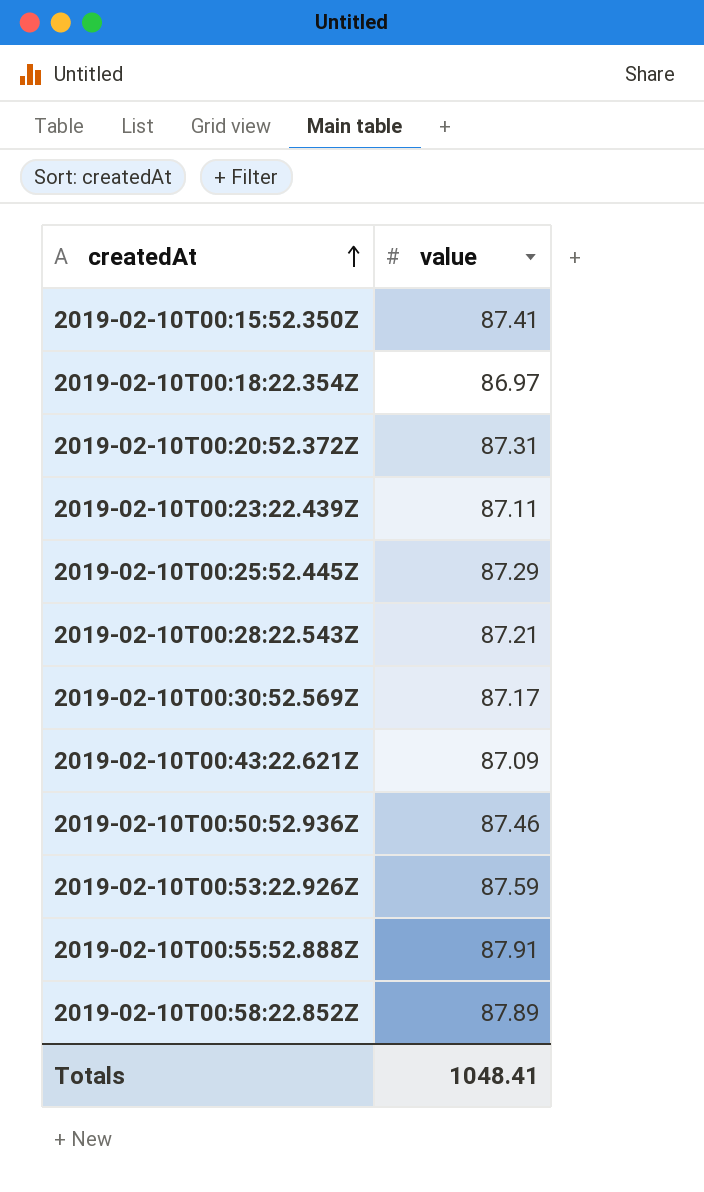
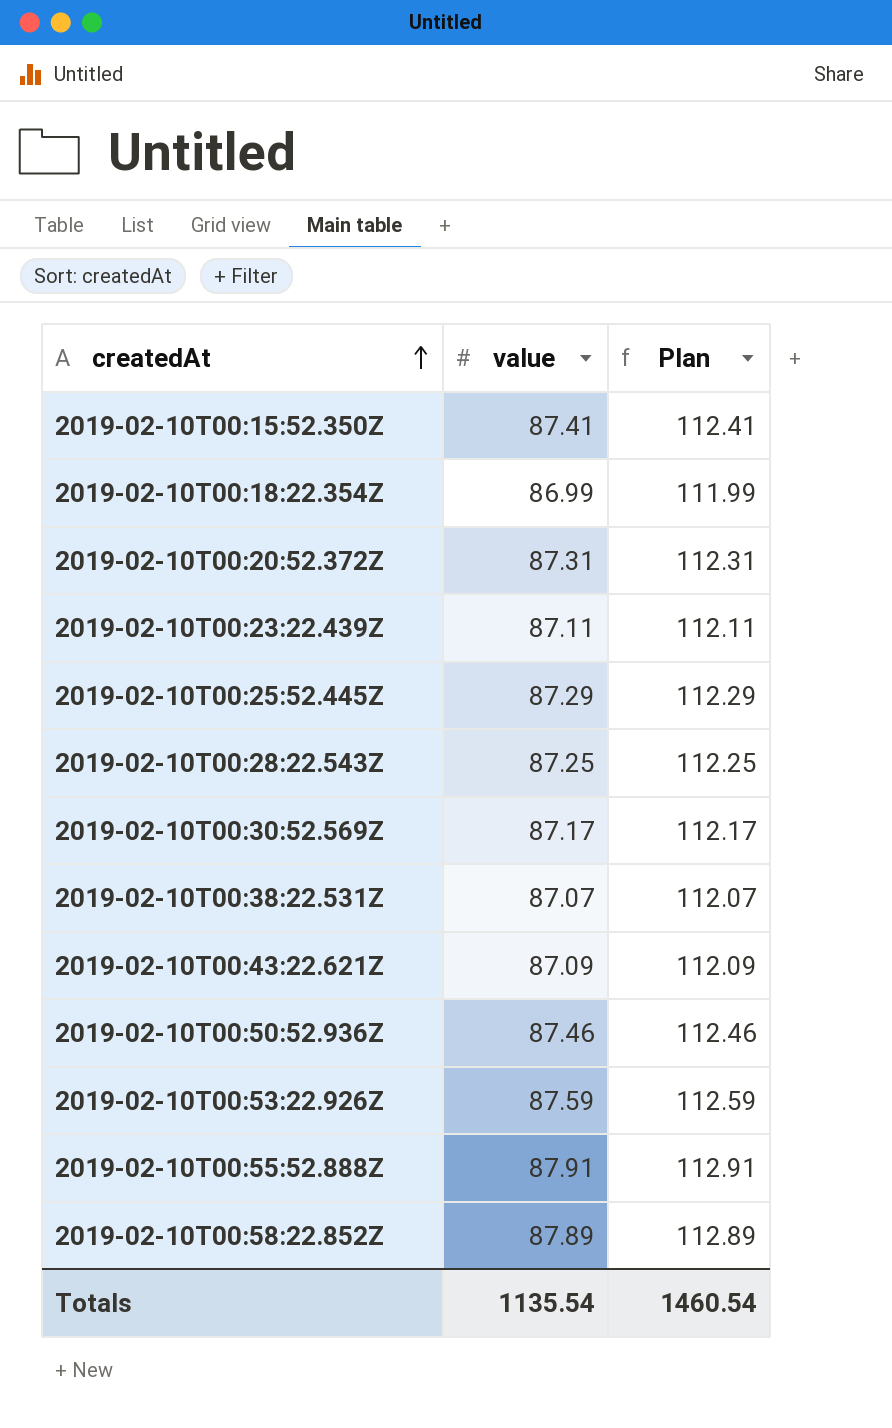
column Plan | formula: none -> [value] + 25
2019-02-10T00:18:22.354Z | value: 86.97 -> 86.99
2019-02-10T00:28:22.543Z | value: 87.21 -> 87.25
row 2019-02-10T00:38:22.531Z: none -> 87.07 | 112.07
Totals | value: 1048.41 -> 1135.54

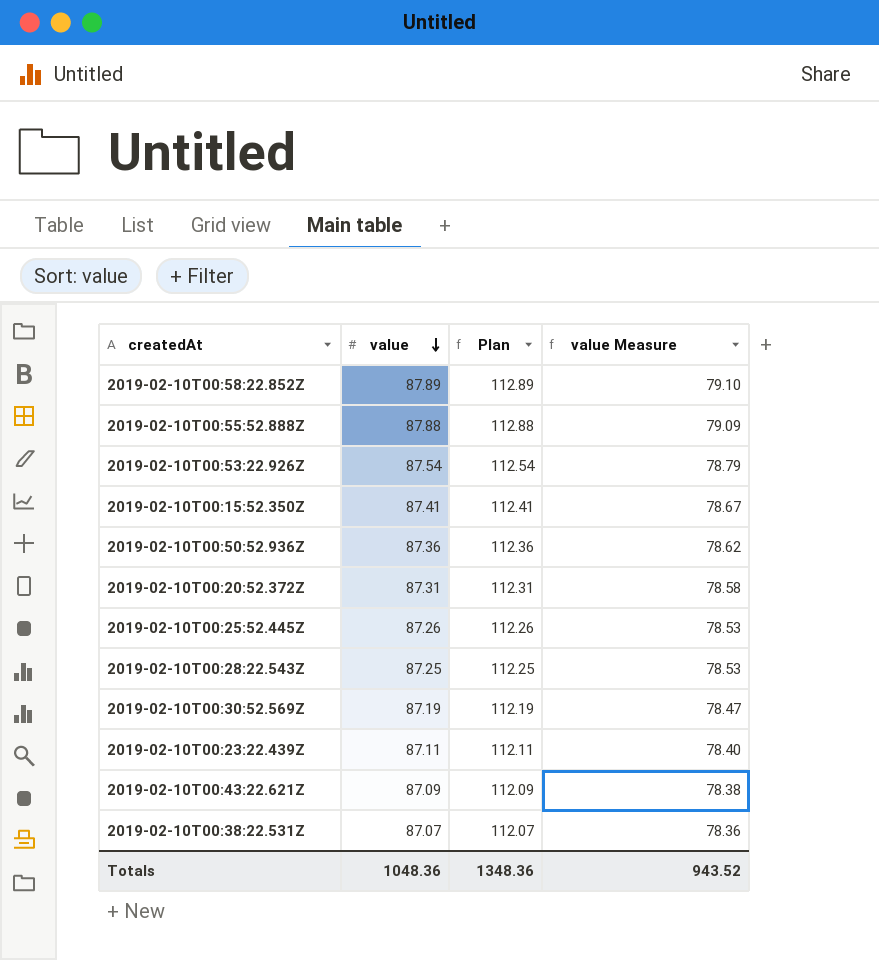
row order: createdAt ascending -> value descending
column value Measure | formula: none -> [value] * 0.9
row 2019-02-10T00:18:22.354Z: 86.99 | 111.99 -> none
2019-02-10T00:55:52.888Z | value: 87.91 -> 87.88
2019-02-10T00:55:52.888Z | Plan: 112.91 -> 112.88
2019-02-10T00:53:22.926Z | value: 87.59 -> 87.54
2019-02-10T00:53:22.926Z | Plan: 112.59 -> 112.54
2019-02-10T00:50:52.936Z | value: 87.46 -> 87.36
2019-02-10T00:50:52.936Z | Plan: 112.46 -> 112.36
2019-02-10T00:25:52.445Z | value: 87.29 -> 87.26
2019-02-10T00:25:52.445Z | Plan: 112.29 -> 112.26
2019-02-10T00:30:52.569Z | value: 87.17 -> 87.19
2019-02-10T00:30:52.569Z | Plan: 112.17 -> 112.19
Totals | value: 1135.54 -> 1048.36
Totals | Plan: 1460.54 -> 1348.36

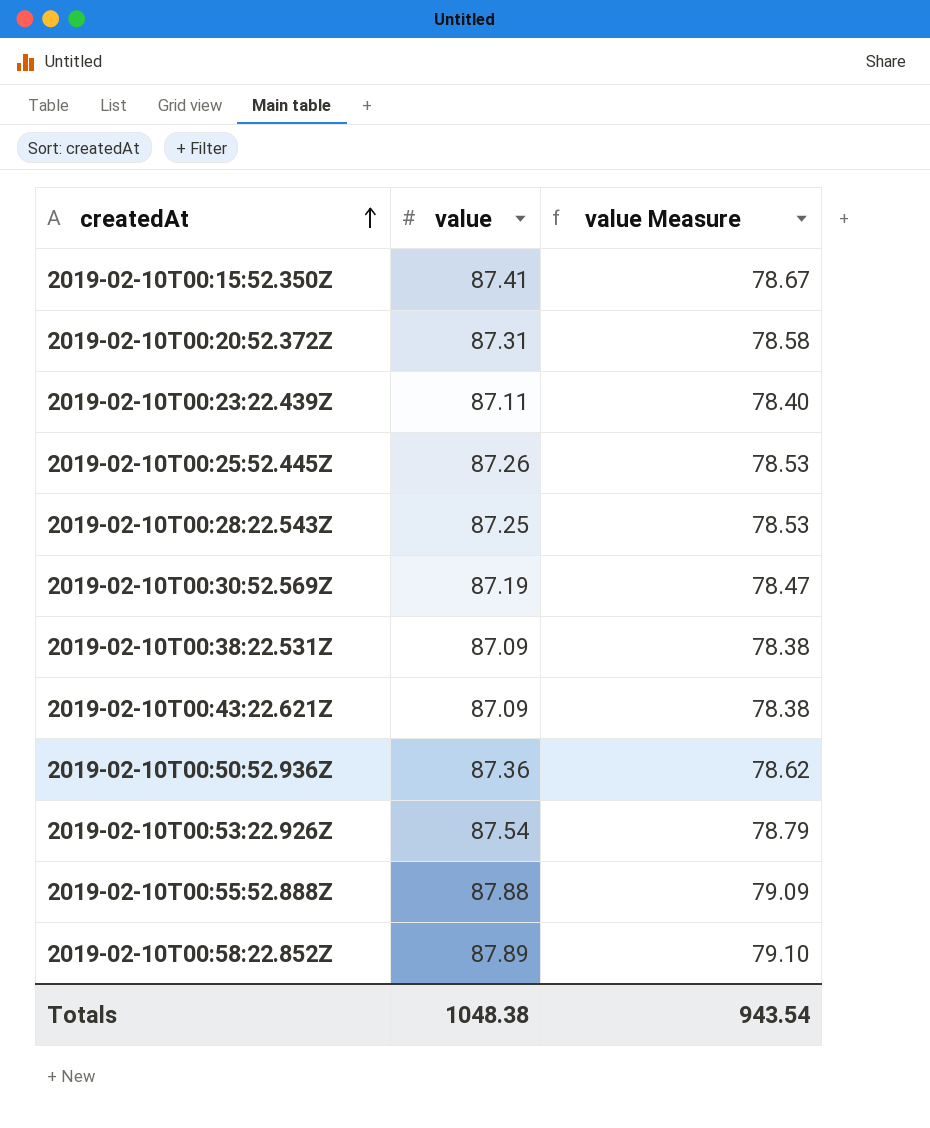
row order: value descending -> createdAt ascending
column Plan | formula: [value] + 25 -> none
2019-02-10T00:38:22.531Z | value: 87.07 -> 87.09
2019-02-10T00:38:22.531Z | value Measure: 78.36 -> 78.38
Totals | value: 1048.36 -> 1048.38
Totals | value Measure: 943.52 -> 943.54

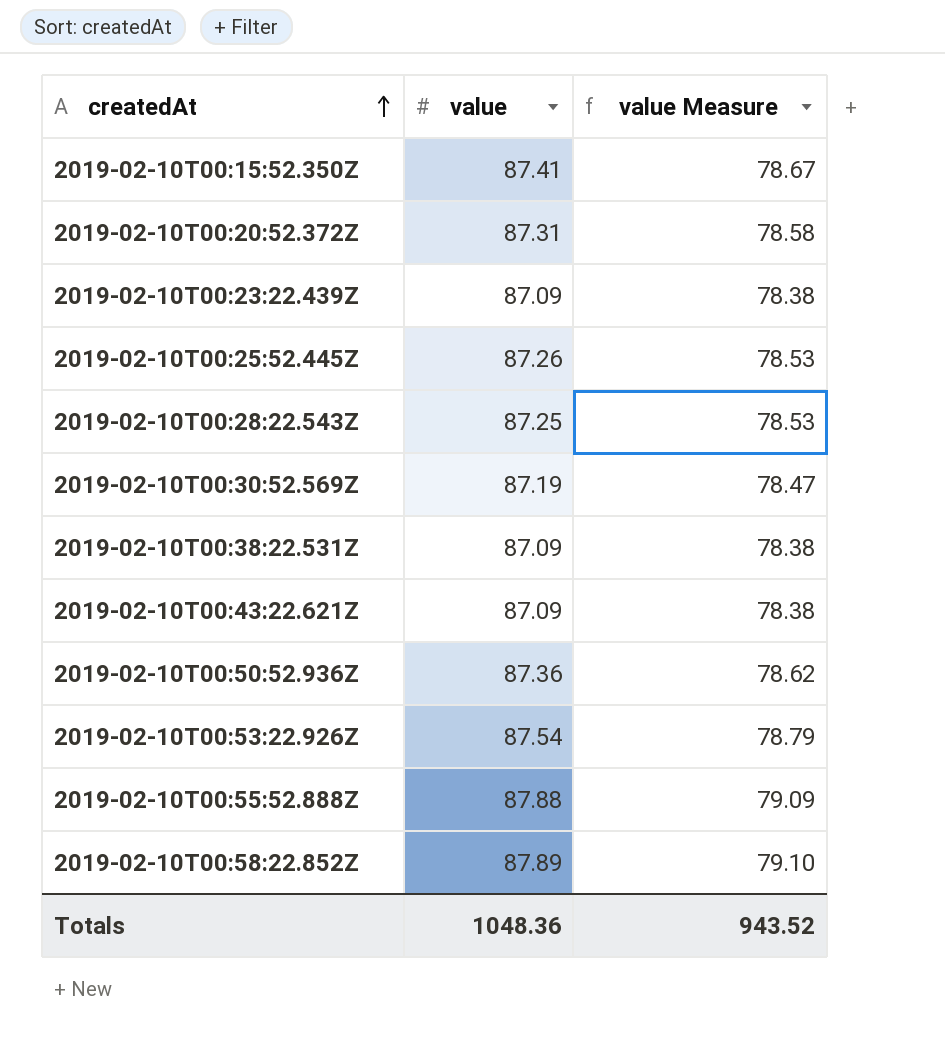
2019-02-10T00:23:22.439Z | value: 87.11 -> 87.09
2019-02-10T00:23:22.439Z | value Measure: 78.40 -> 78.38
Totals | value: 1048.38 -> 1048.36
Totals | value Measure: 943.54 -> 943.52

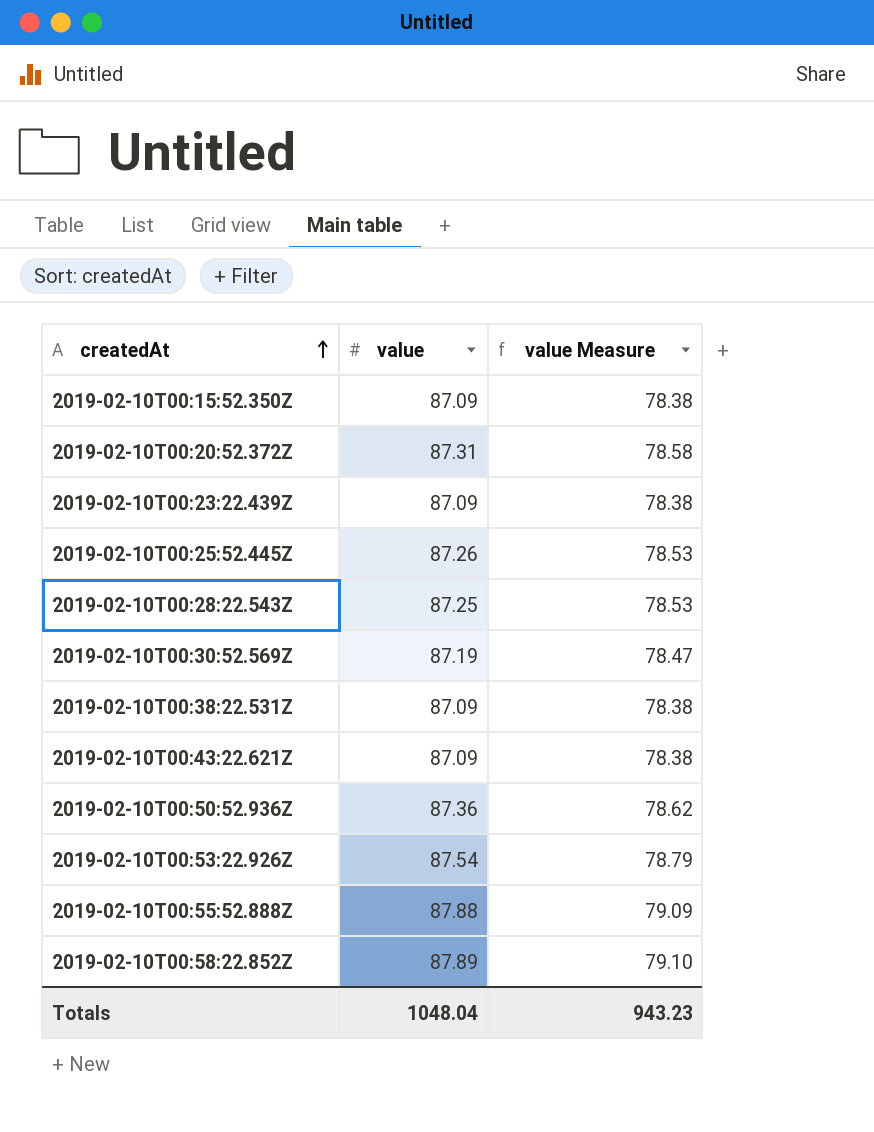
2019-02-10T00:15:52.350Z | value: 87.41 -> 87.09
2019-02-10T00:15:52.350Z | value Measure: 78.67 -> 78.38
Totals | value: 1048.36 -> 1048.04
Totals | value Measure: 943.52 -> 943.23

